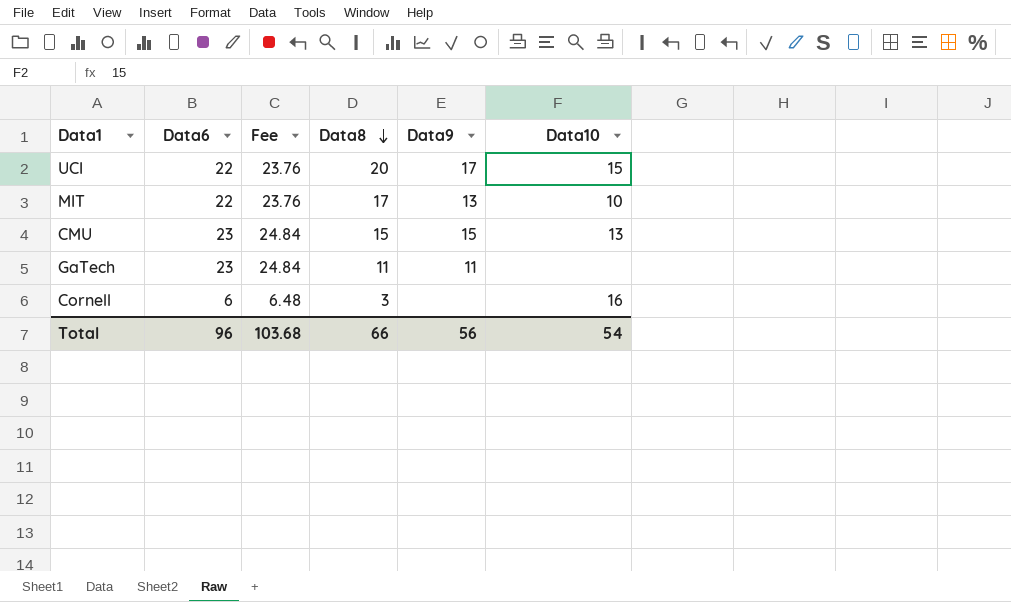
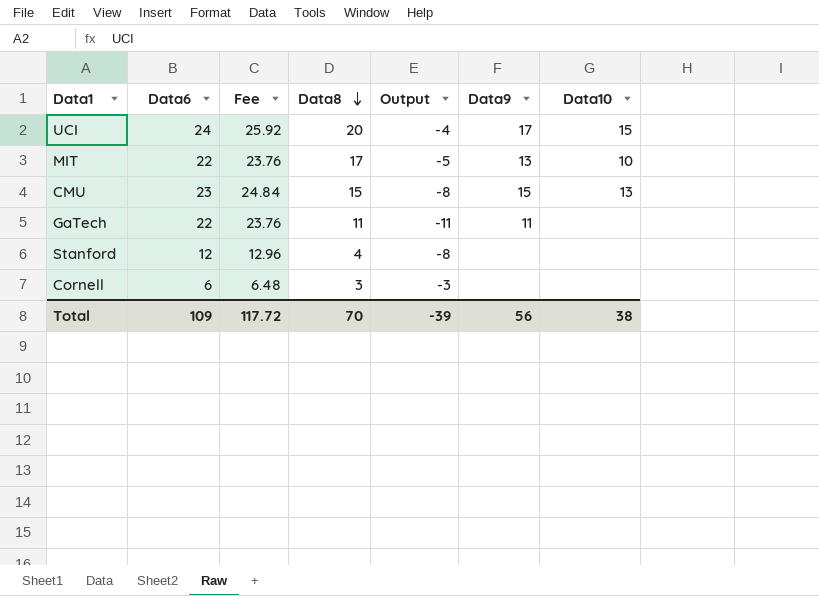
column Output | formula: none -> [Data8] - [Data6]
UCI | Data6: 22 -> 24
UCI | Fee: 23.76 -> 25.92
GaTech | Data6: 23 -> 22
GaTech | Fee: 24.84 -> 23.76
row Stanford: none -> 12 | 12.96 | 4 | -8 | none | none
Cornell | Data10: 16 -> none
Total | Data6: 96 -> 109
Total | Fee: 103.68 -> 117.72
Total | Data8: 66 -> 70
Total | Data10: 54 -> 38

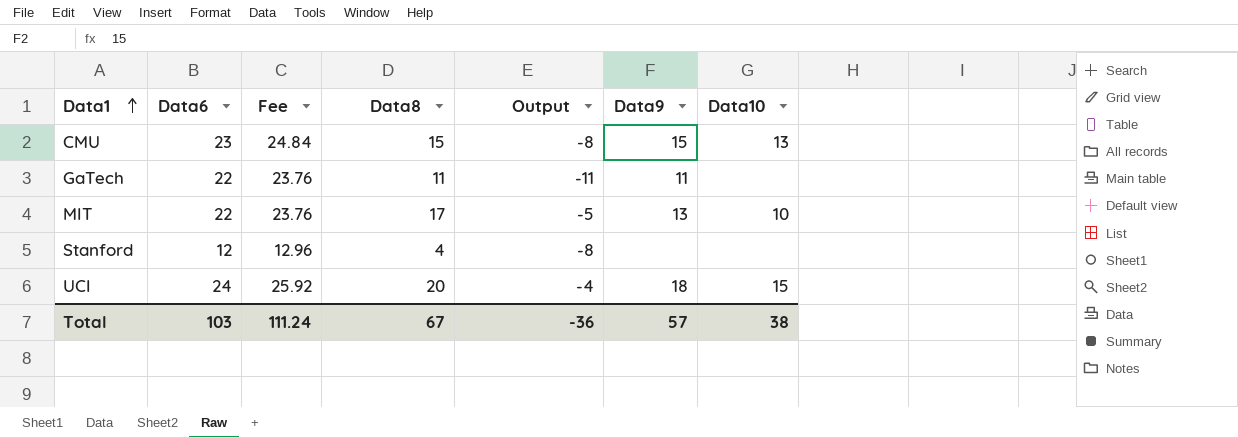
row order: Data8 descending -> Data1 ascending
row Cornell: 6 | 6.48 | 3 | -3 | none | none -> none
UCI | Data9: 17 -> 18
Total | Data6: 109 -> 103
Total | Fee: 117.72 -> 111.24
Total | Data8: 70 -> 67
Total | Output: -39 -> -36
Total | Data9: 56 -> 57

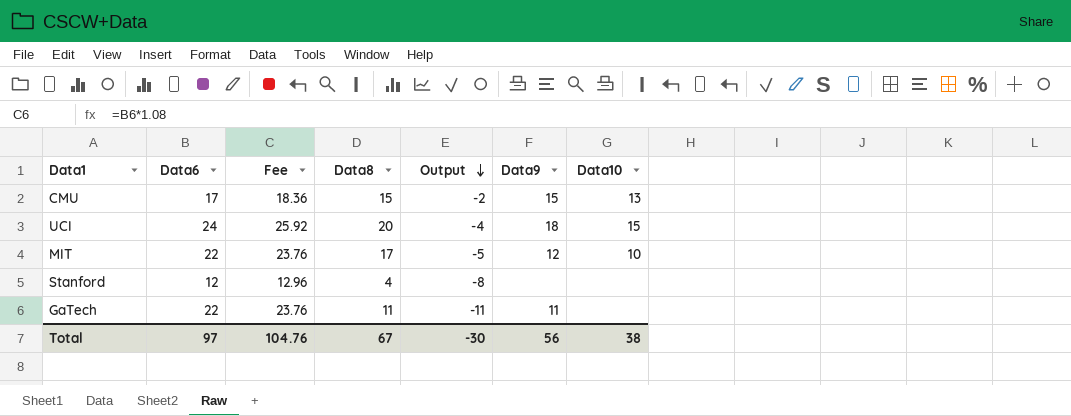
row order: Data1 ascending -> Output descending
CMU | Data6: 23 -> 17
CMU | Fee: 24.84 -> 18.36
CMU | Output: -8 -> -2
MIT | Data9: 13 -> 12
Total | Data6: 103 -> 97
Total | Fee: 111.24 -> 104.76
Total | Output: -36 -> -30
Total | Data9: 57 -> 56

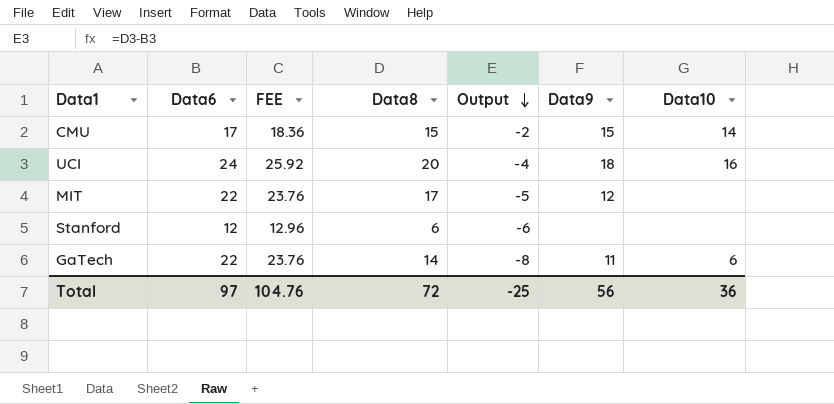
column name: Fee -> FEE
CMU | Data10: 13 -> 14
UCI | Data10: 15 -> 16
MIT | Data10: 10 -> none
Stanford | Data8: 4 -> 6
Stanford | Output: -8 -> -6
GaTech | Data8: 11 -> 14
GaTech | Output: -11 -> -8
GaTech | Data10: none -> 6
Total | Data8: 67 -> 72
Total | Output: -30 -> -25
Total | Data10: 38 -> 36

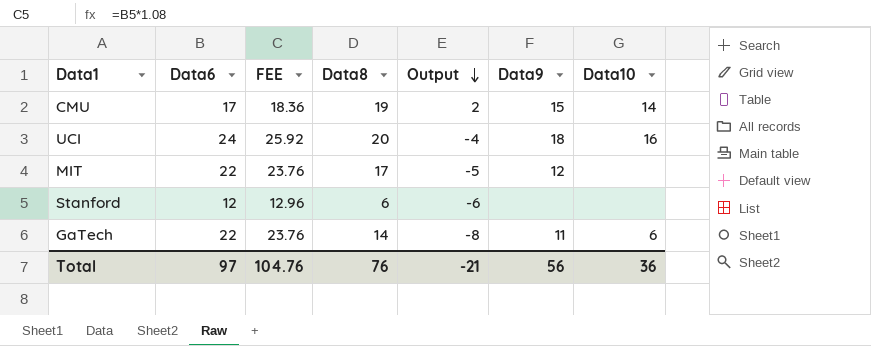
CMU | Data8: 15 -> 19
CMU | Output: -2 -> 2
Total | Data8: 72 -> 76
Total | Output: -25 -> -21

